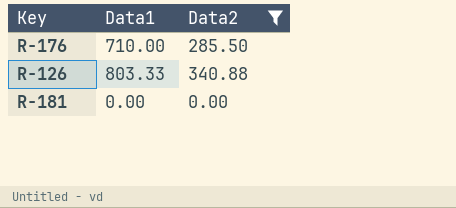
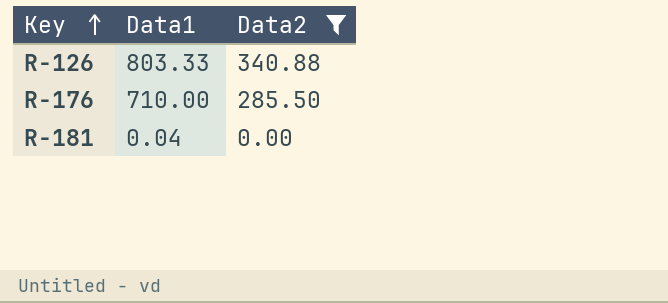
row order: none -> Key ascending
R-181 | Data1: 0.00 -> 0.04

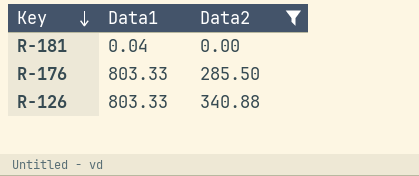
row order: Key ascending -> Key descending
R-176 | Data1: 710.00 -> 803.33

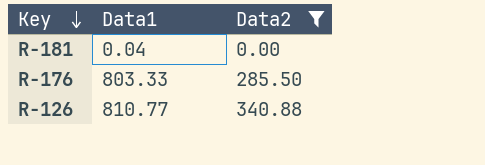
R-126 | Data1: 803.33 -> 810.77

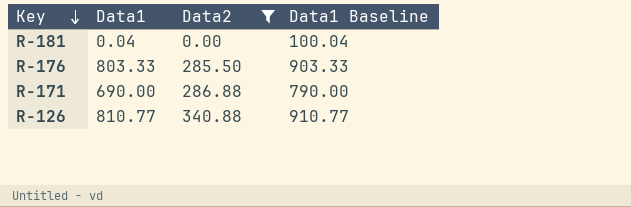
column Data1 Baseline | formula: none -> [Data1] + 100
row R-171: none -> 690.00 | 286.88 | 790.00

